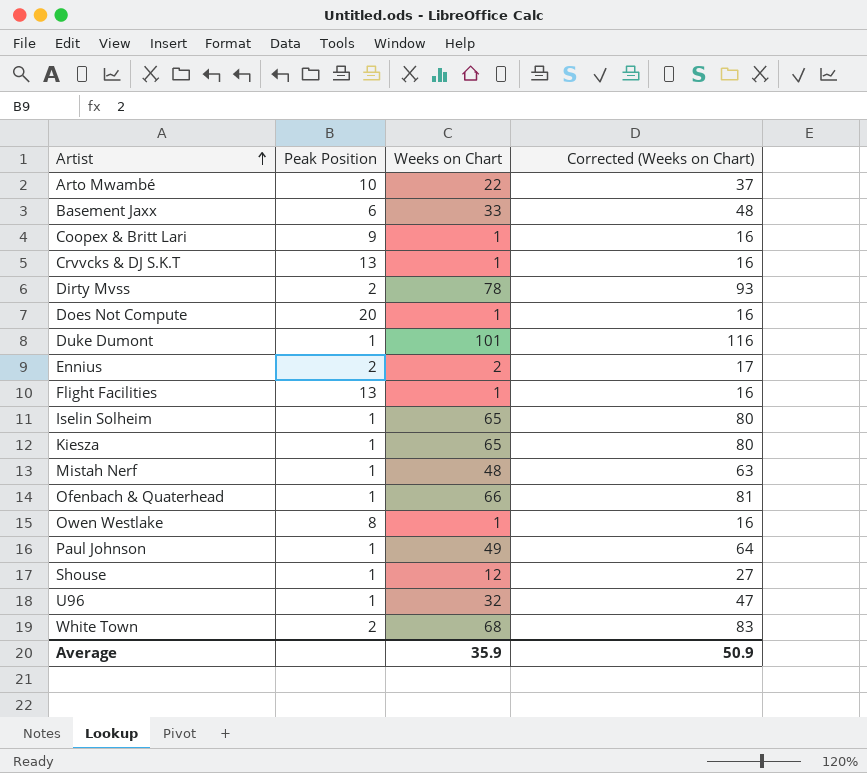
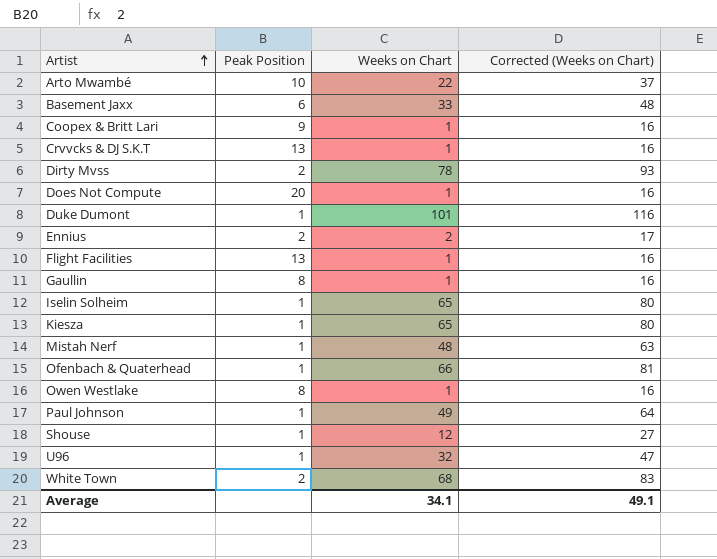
row Gaullin: none -> 8 | 1 | 16
Average | Weeks on Chart: 35.9 -> 34.1
Average | Corrected (Weeks on Chart): 50.9 -> 49.1

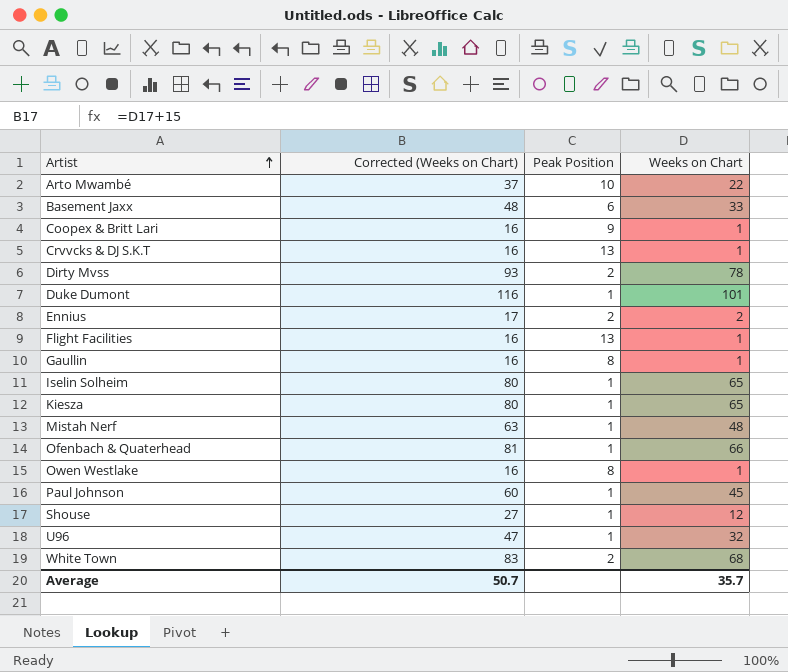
column Corrected (Weeks on Chart) | position: 4 -> 2
row Does Not Compute: 20 | 1 | 16 -> none
Paul Johnson | Corrected (Weeks on Chart): 64 -> 60
Paul Johnson | Weeks on Chart: 49 -> 45
Average | Corrected (Weeks on Chart): 49.1 -> 50.7
Average | Weeks on Chart: 34.1 -> 35.7

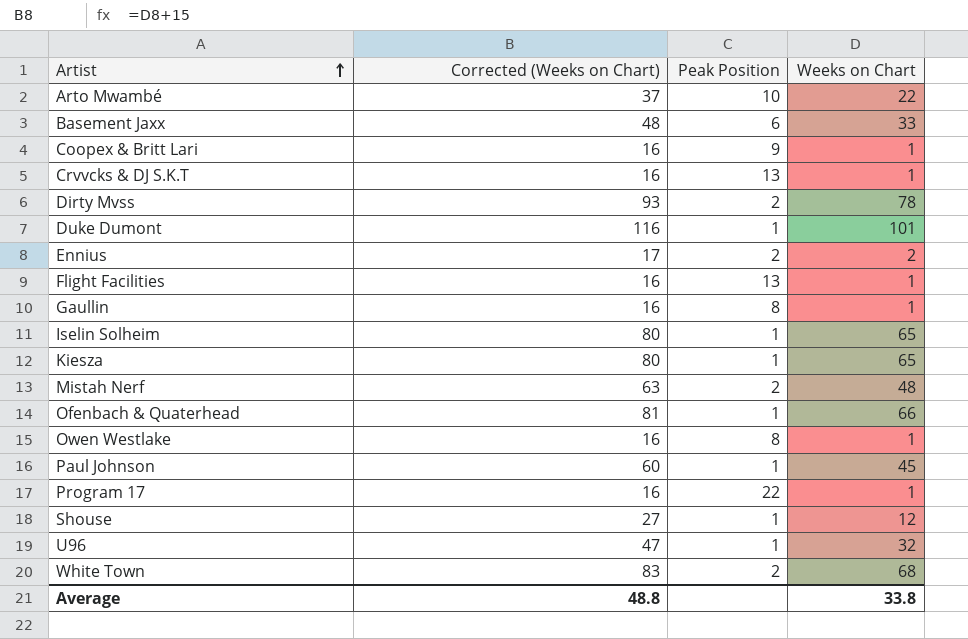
Mistah Nerf | Peak Position: 1 -> 2
row Program 17: none -> 16 | 22 | 1
Average | Corrected (Weeks on Chart): 50.7 -> 48.8
Average | Weeks on Chart: 35.7 -> 33.8

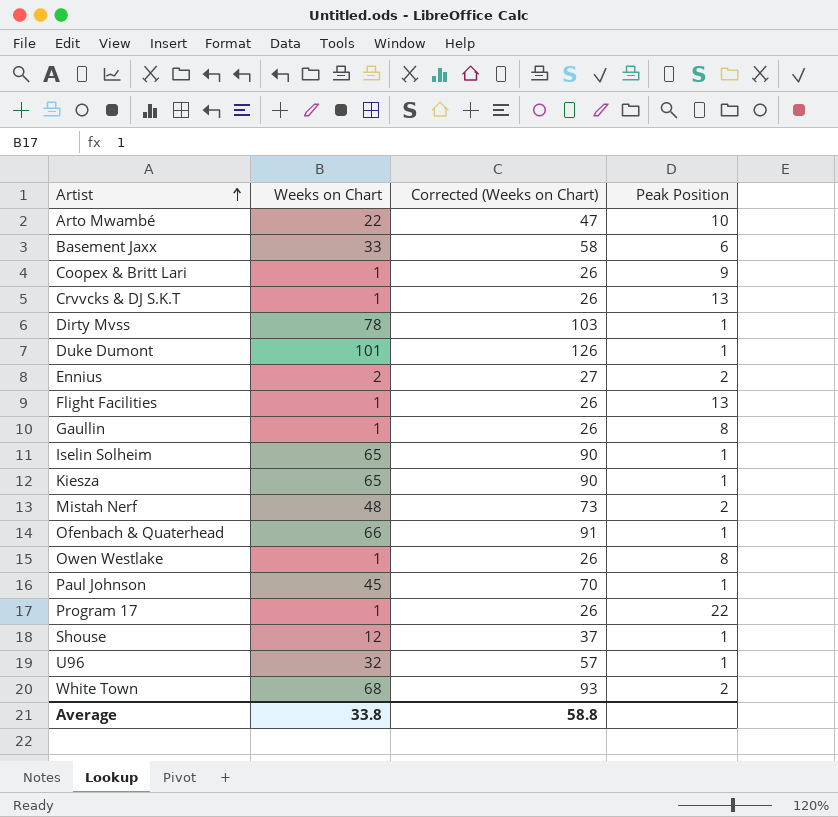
column Weeks on Chart | position: 4 -> 2
column Corrected (Weeks on Chart) | formula: [Weeks on Chart] + 15 -> [Weeks on Chart] + 25
Dirty Mvss | Peak Position: 2 -> 1
Average | Corrected (Weeks on Chart): 48.8 -> 58.8

